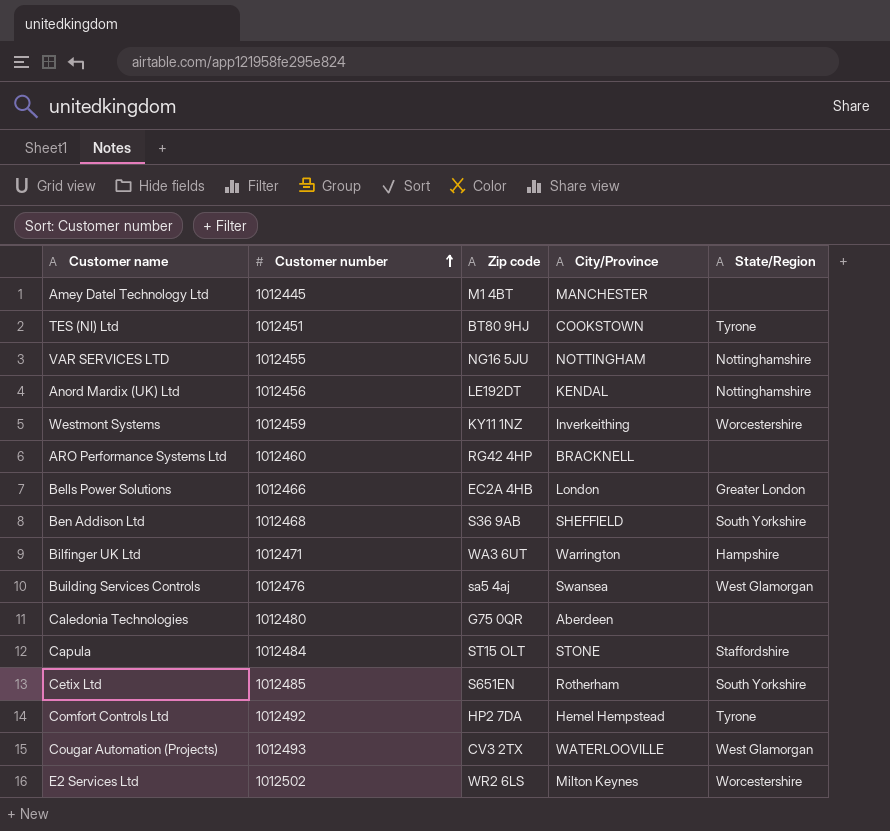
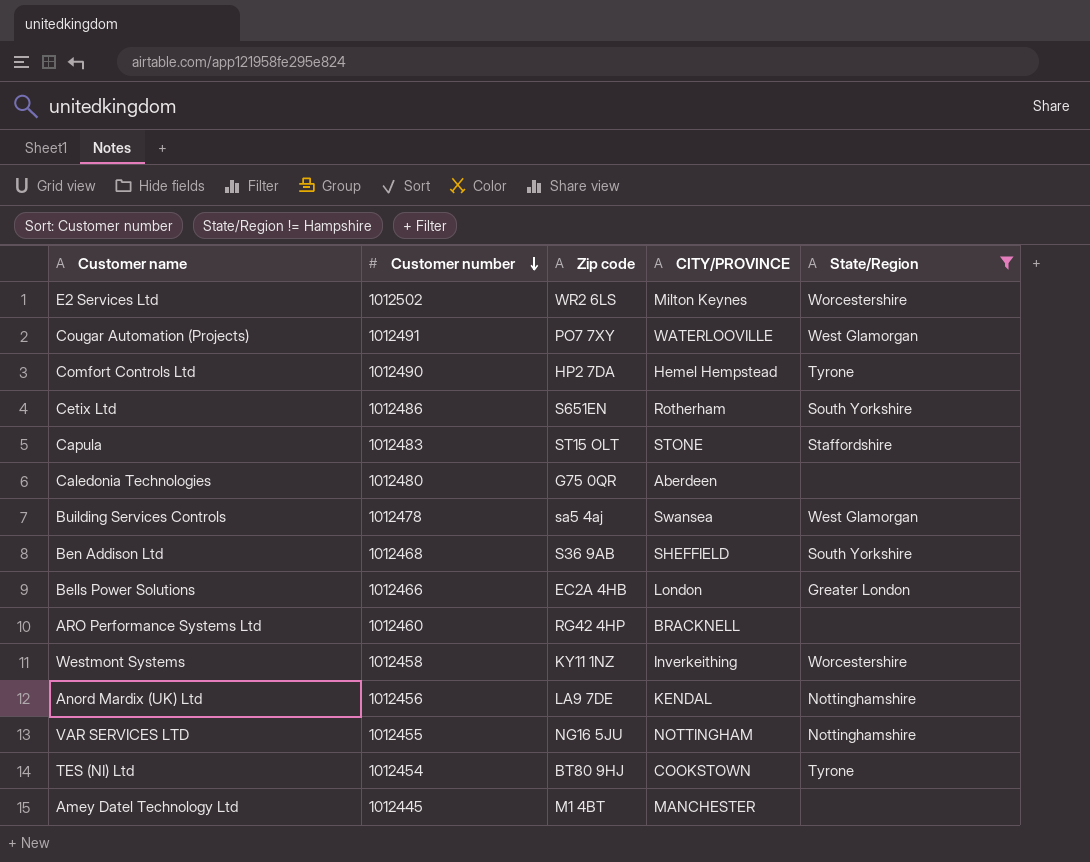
filter: none -> State/Region != Hampshire
row order: Customer number ascending -> Customer number descending
column name: City/Province -> CITY/PROVINCE
Cougar Automation (Projects) | Customer number: 1012493 -> 1012491
Cougar Automation (Projects) | Zip code: CV3 2TX -> PO7 7XY
Comfort Controls Ltd | Customer number: 1012492 -> 1012490
Cetix Ltd | Customer number: 1012485 -> 1012486
Capula | Customer number: 1012484 -> 1012483
Building Services Controls | Customer number: 1012476 -> 1012478
Westmont Systems | Customer number: 1012459 -> 1012458
Anord Mardix (UK) Ltd | Zip code: LE192DT -> LA9 7DE
TES (NI) Ltd | Customer number: 1012451 -> 1012454

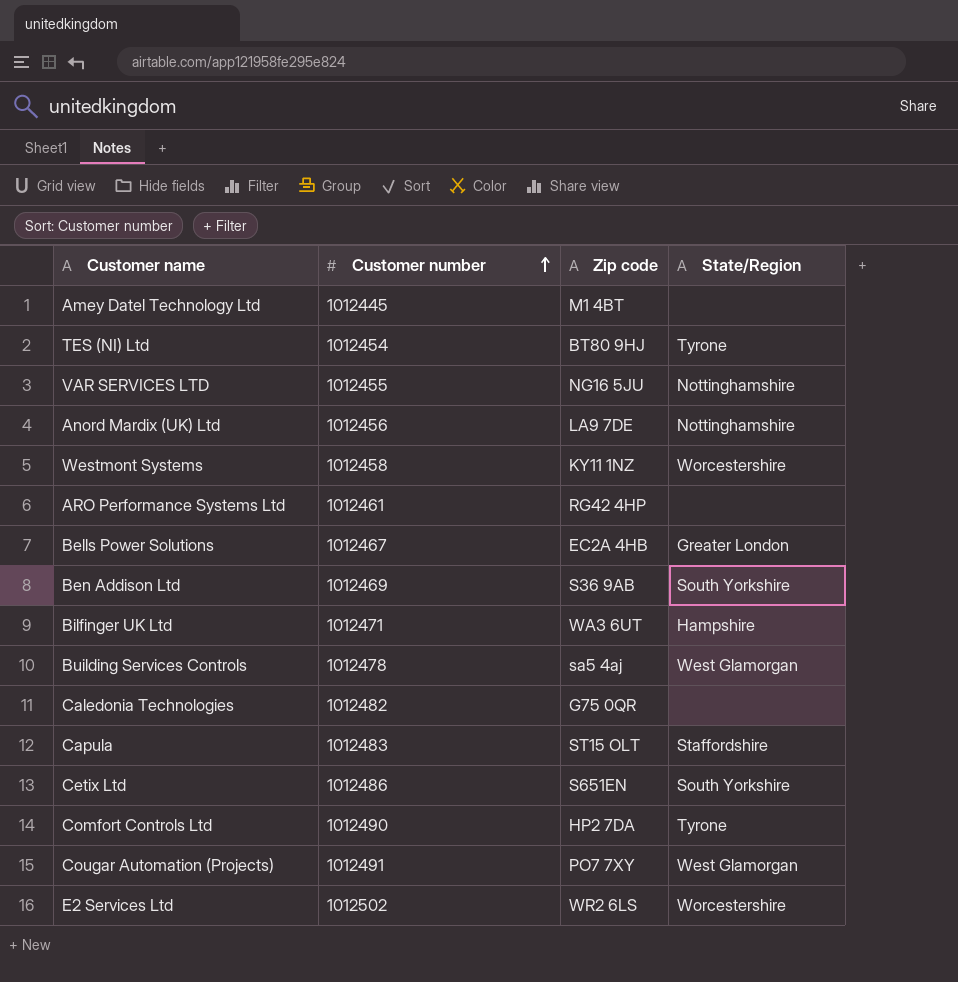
filter: State/Region != Hampshire -> none
row order: Customer number descending -> Customer number ascending
column CITY/PROVINCE | position: 4 -> none
ARO Performance Systems Ltd | Customer number: 1012460 -> 1012461
Bells Power Solutions | Customer number: 1012466 -> 1012467
Ben Addison Ltd | Customer number: 1012468 -> 1012469
Caledonia Technologies | Customer number: 1012480 -> 1012482

